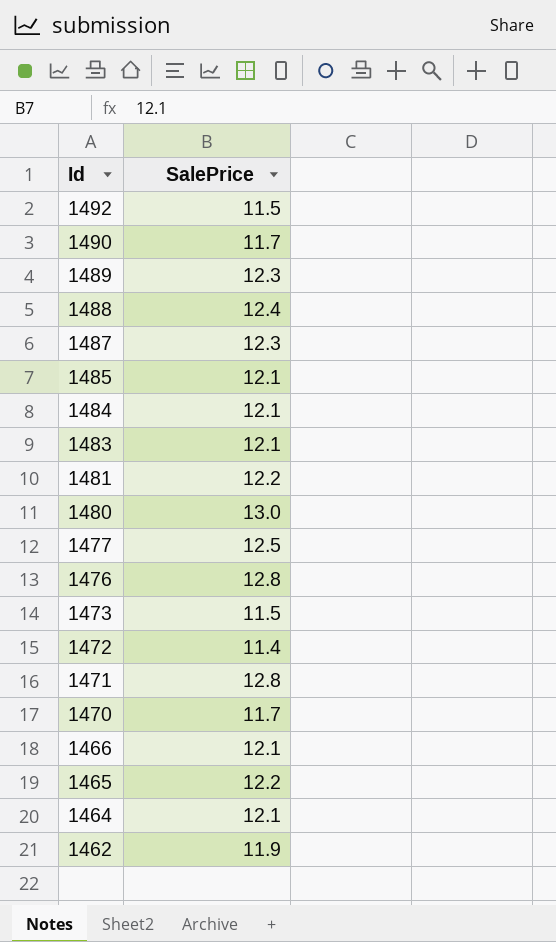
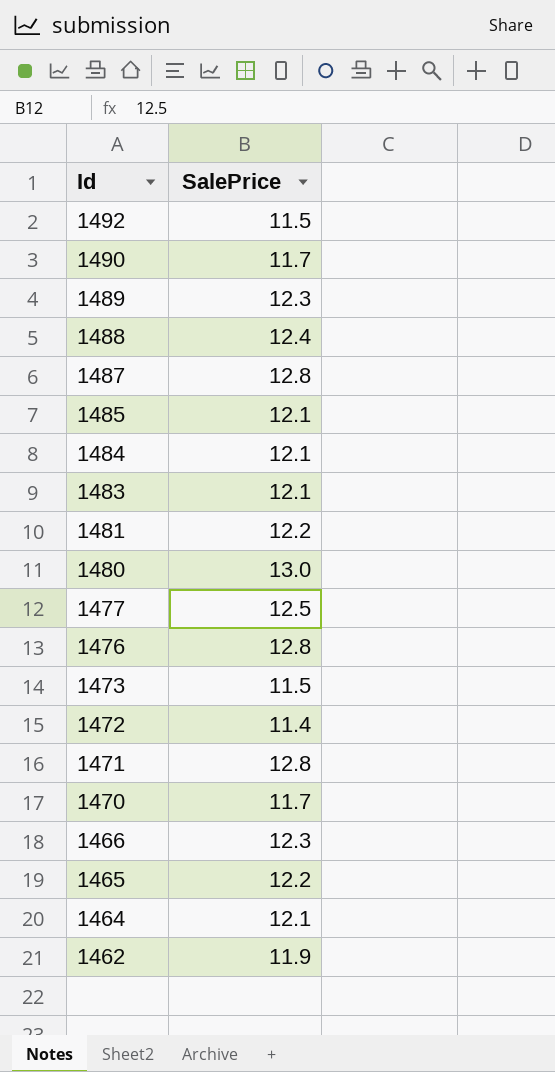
1487 | SalePrice: 12.3 -> 12.8
1466 | SalePrice: 12.1 -> 12.3

